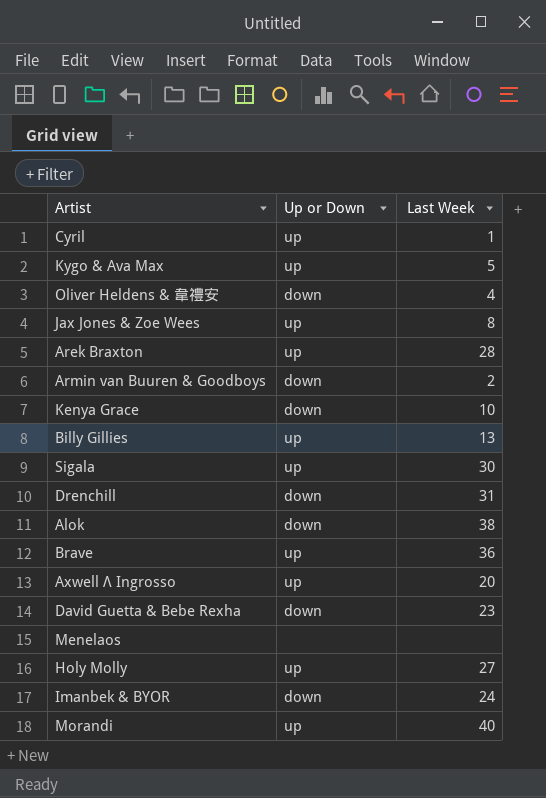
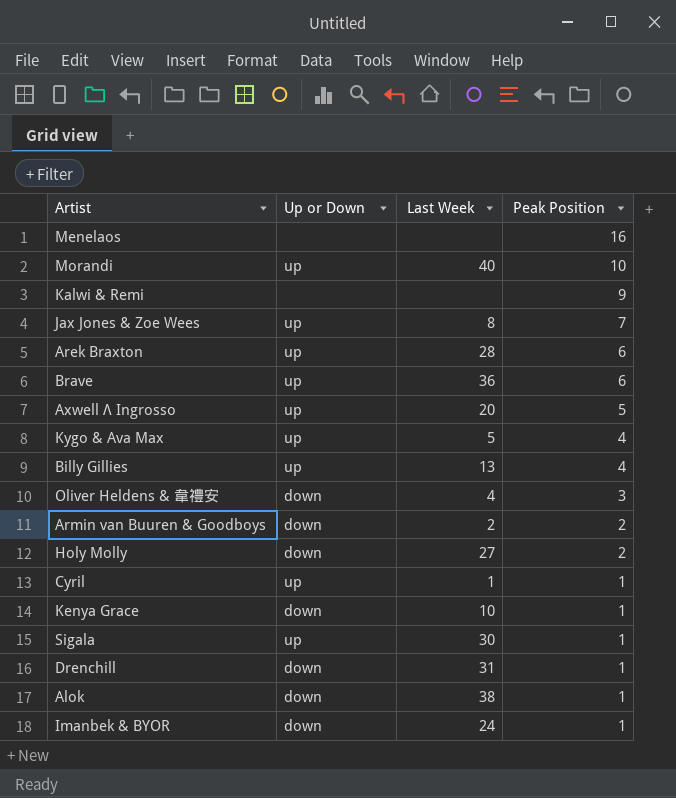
row order: none -> Peak Position descending
column Peak Position | position: none -> 4
row David Guetta & Bebe Rexha: down | 23 -> none
row Kalwi & Remi: none -> none | none | 9
Holy Molly | Up or Down: up -> down

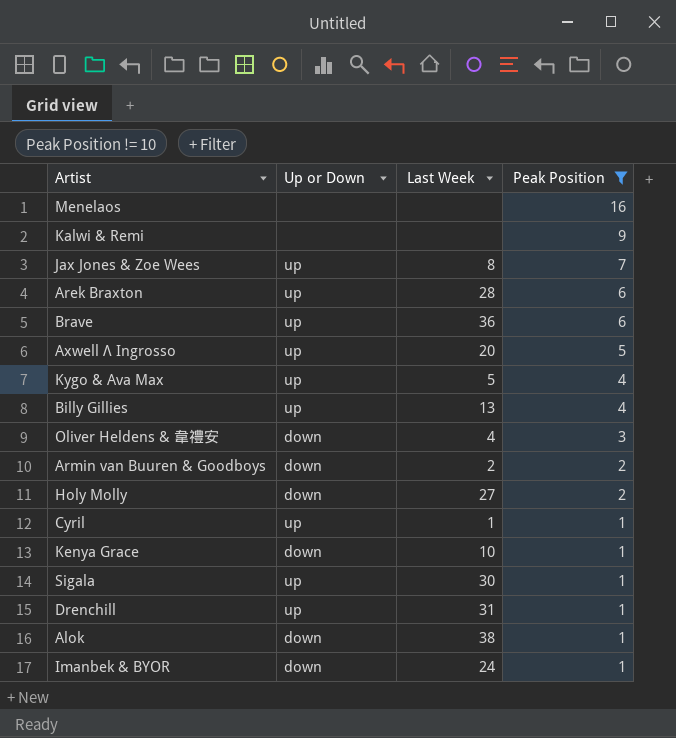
filter: none -> Peak Position != 10
Drenchill | Up or Down: down -> up

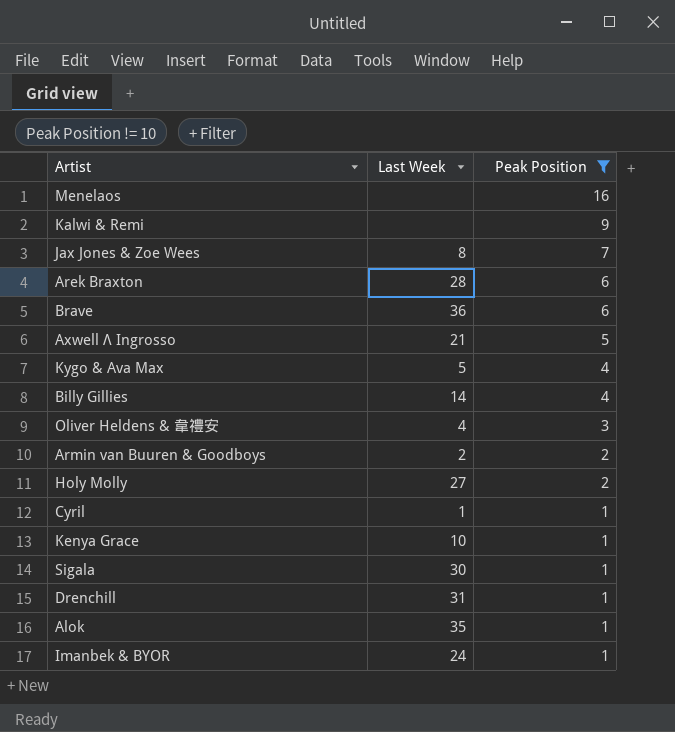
column Up or Down | position: 2 -> none
Axwell Λ Ingrosso | Last Week: 20 -> 21
Billy Gillies | Last Week: 13 -> 14
Alok | Last Week: 38 -> 35

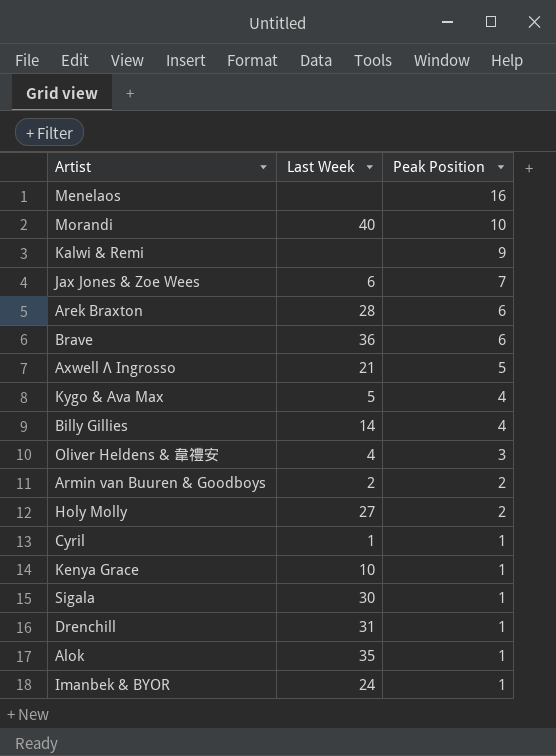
filter: Peak Position != 10 -> none
Jax Jones & Zoe Wees | Last Week: 8 -> 6

